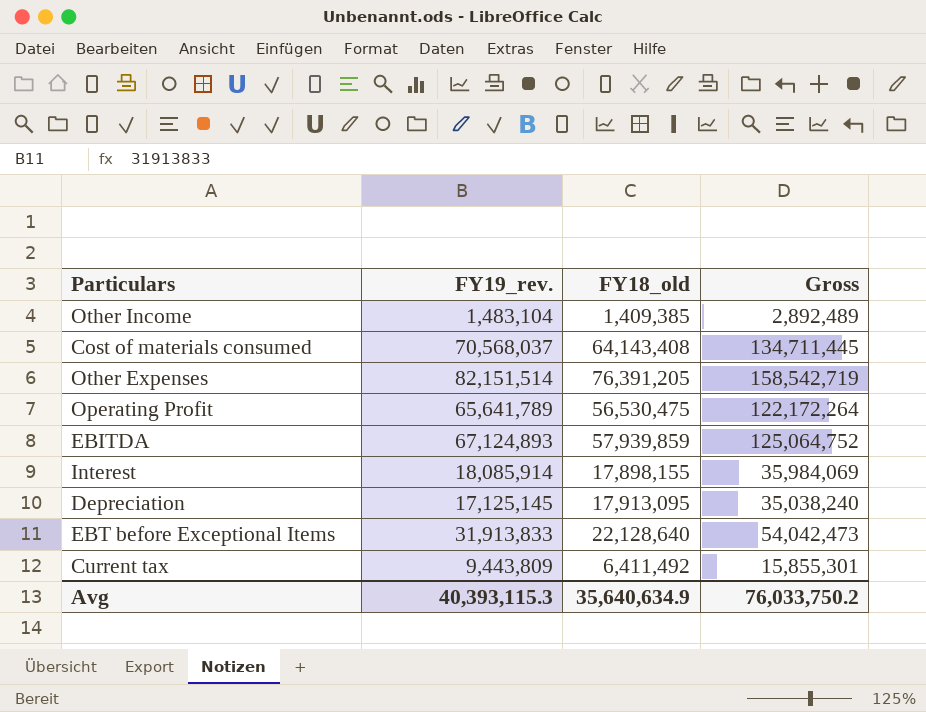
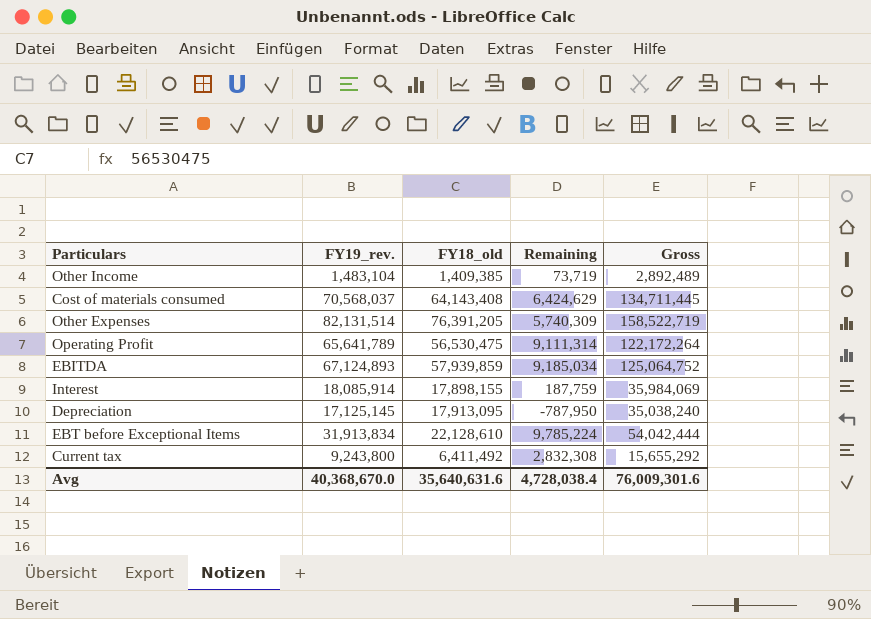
column Remaining | formula: none -> [FY19_rev.] - [FY18_old]
Other Expenses | FY19_rev.: 82,151,514 -> 82,131,514
Other Expenses | Gross: 158,542,719 -> 158,522,719
EBT before Exceptional Items | FY19_rev.: 31,913,833 -> 31,913,834
EBT before Exceptional Items | FY18_old: 22,128,640 -> 22,128,610
EBT before Exceptional Items | Gross: 54,042,473 -> 54,042,444
Current tax | FY19_rev.: 9,443,809 -> 9,243,800
Current tax | Gross: 15,855,301 -> 15,655,292
Avg | FY19_rev.: 40,393,115.3 -> 40,368,670.0
Avg | FY18_old: 35,640,634.9 -> 35,640,631.6
Avg | Gross: 76,033,750.2 -> 76,009,301.6

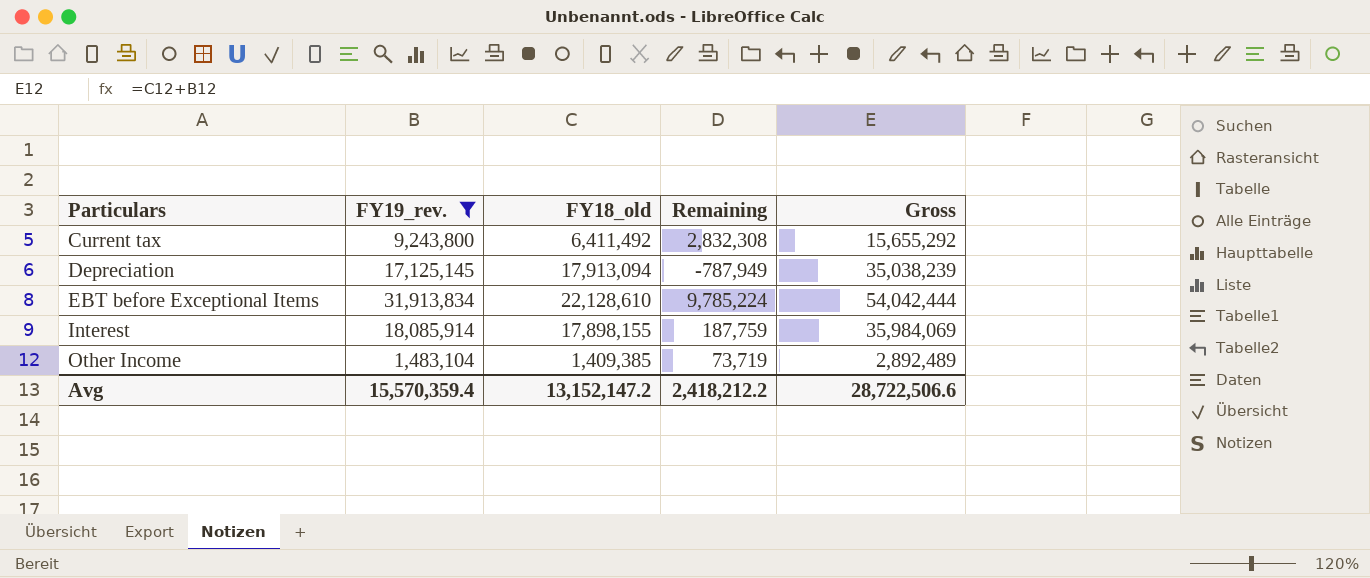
filter: none -> FY19_rev. <= 31,913,834
row order: none -> Particulars ascending
Depreciation | FY18_old: 17,913,095 -> 17,913,094
Depreciation | Remaining: -787,950 -> -787,949
Depreciation | Gross: 35,038,240 -> 35,038,239
Avg | FY19_rev.: 40,368,670.0 -> 15,570,359.4
Avg | FY18_old: 35,640,631.6 -> 13,152,147.2
Avg | Remaining: 4,728,038.4 -> 2,418,212.2
Avg | Gross: 76,009,301.6 -> 28,722,506.6

